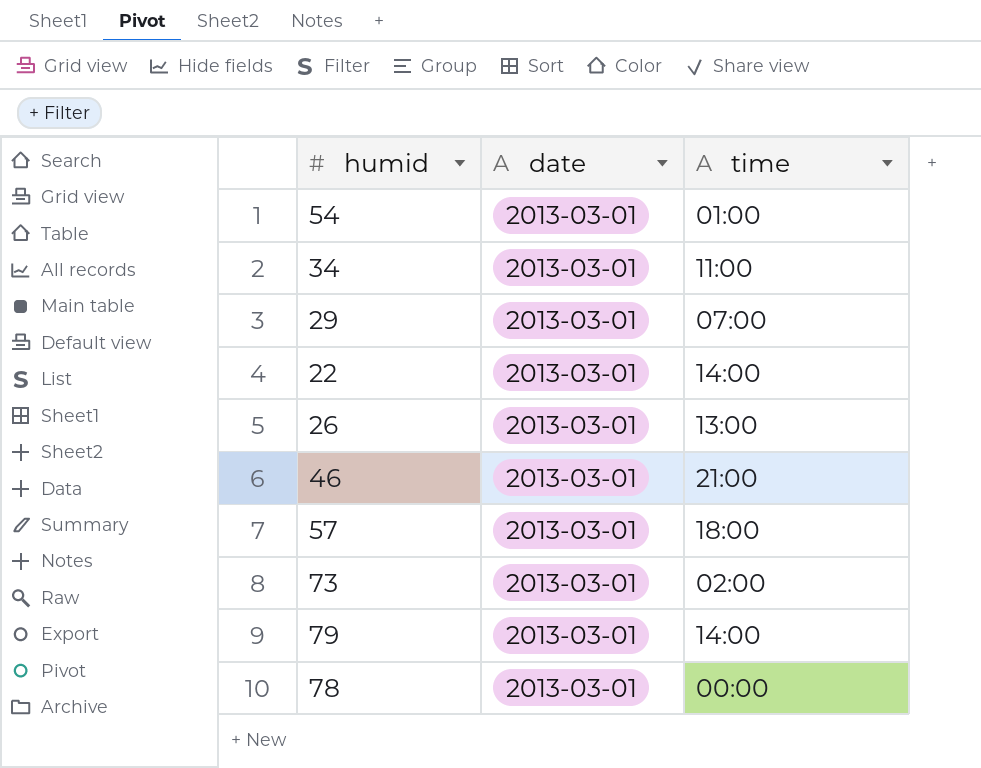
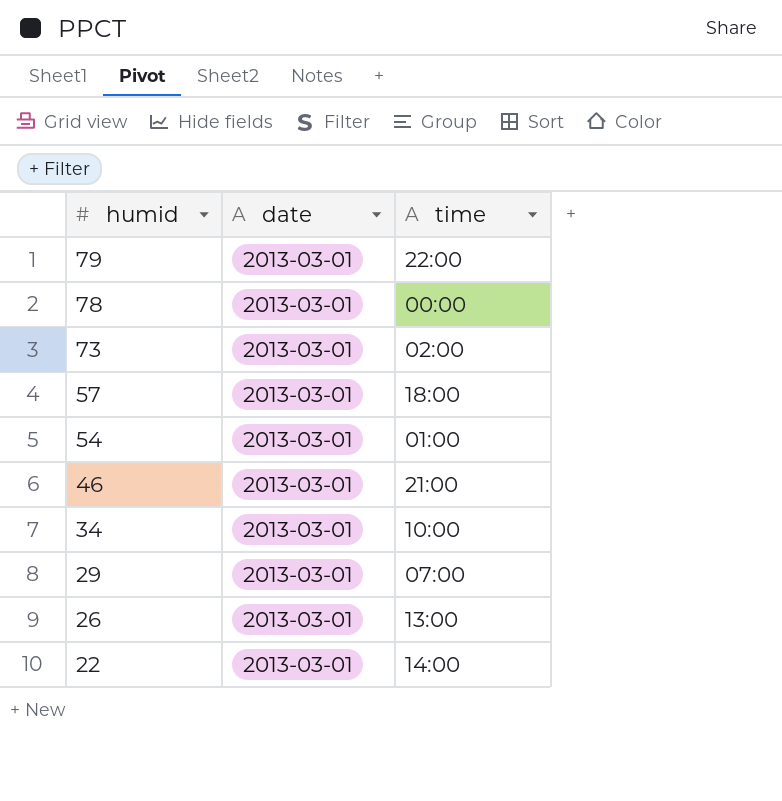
row order: none -> humid descending
79 | time: 14:00 -> 22:00
34 | time: 11:00 -> 10:00

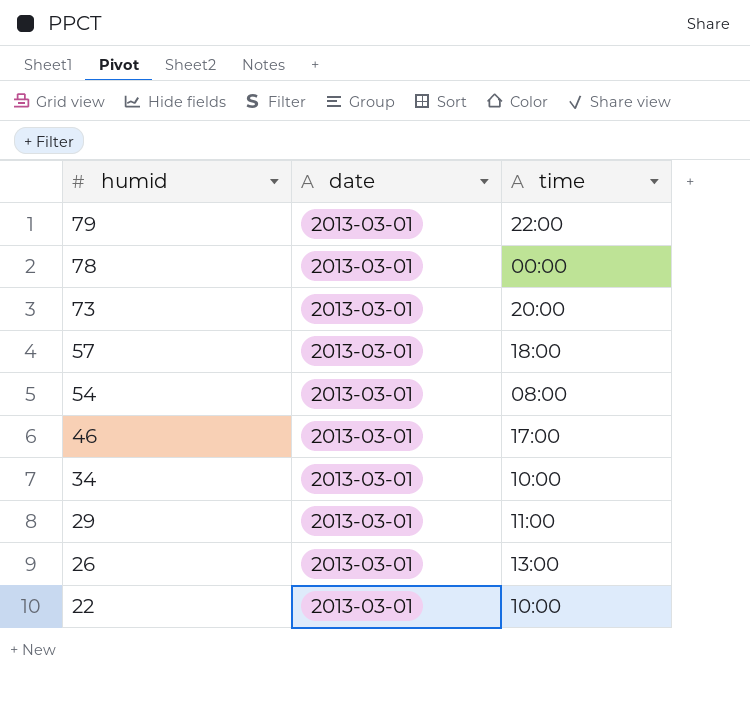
73 | time: 02:00 -> 20:00
54 | time: 01:00 -> 08:00
46 | time: 21:00 -> 17:00
29 | time: 07:00 -> 11:00
22 | time: 14:00 -> 10:00

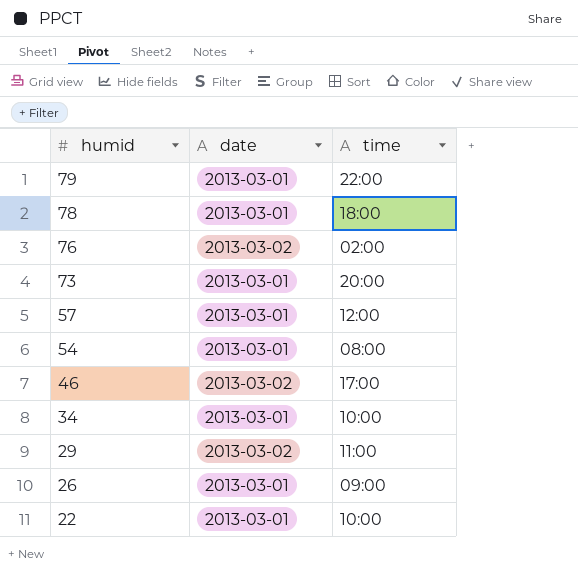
78 | time: 00:00 -> 18:00
row 76: none -> 2013-03-02 | 02:00
57 | time: 18:00 -> 12:00
46 | date: 2013-03-01 -> 2013-03-02
29 | date: 2013-03-01 -> 2013-03-02
26 | time: 13:00 -> 09:00

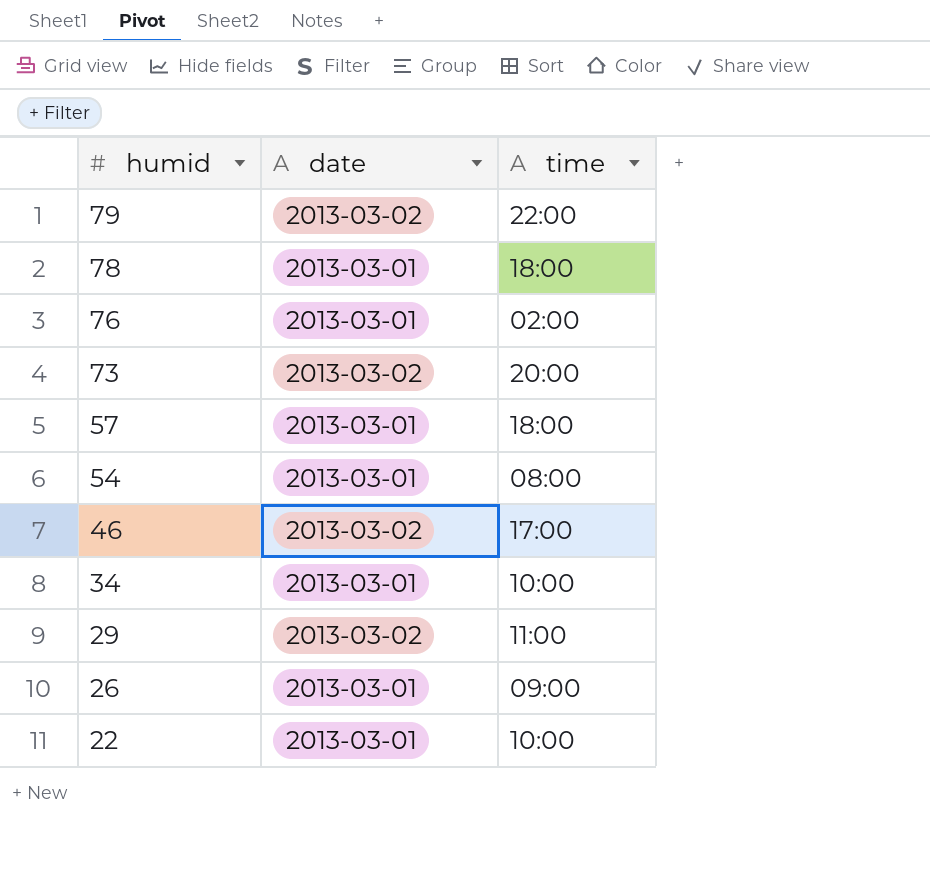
79 | date: 2013-03-01 -> 2013-03-02
76 | date: 2013-03-02 -> 2013-03-01
73 | date: 2013-03-01 -> 2013-03-02
57 | time: 12:00 -> 18:00

